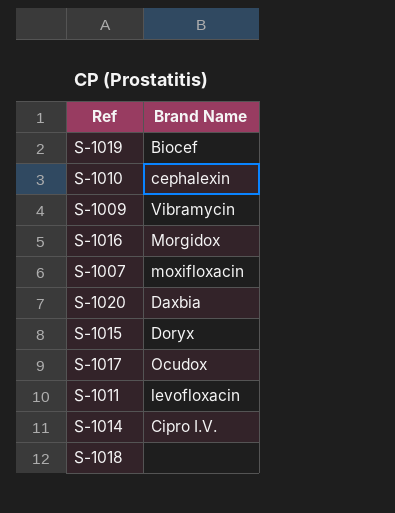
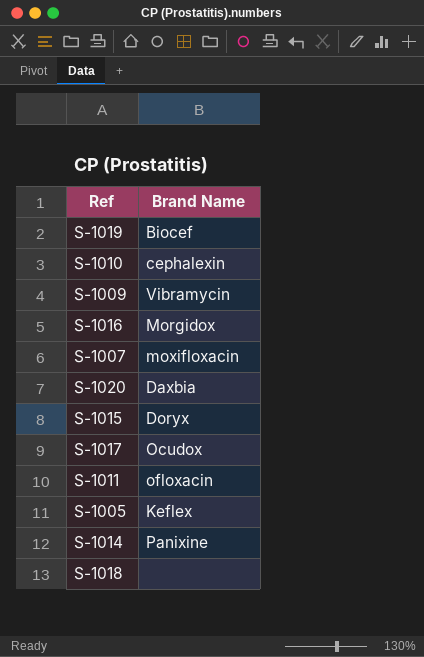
S-1011 | Brand Name: levofloxacin -> ofloxacin
row S-1005: none -> Keflex
S-1014 | Brand Name: Cipro I.V. -> Panixine

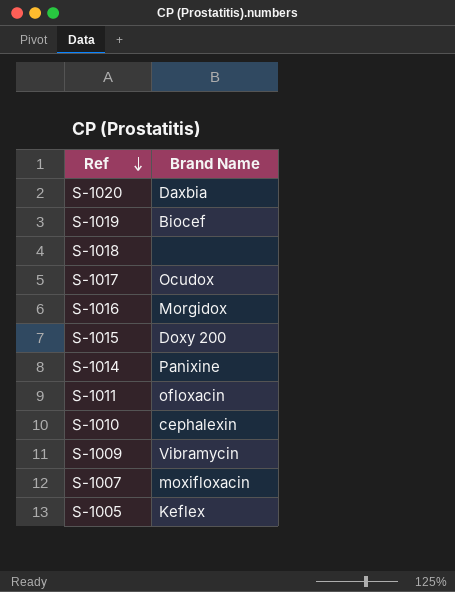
row order: none -> Ref descending
S-1015 | Brand Name: Doryx -> Doxy 200

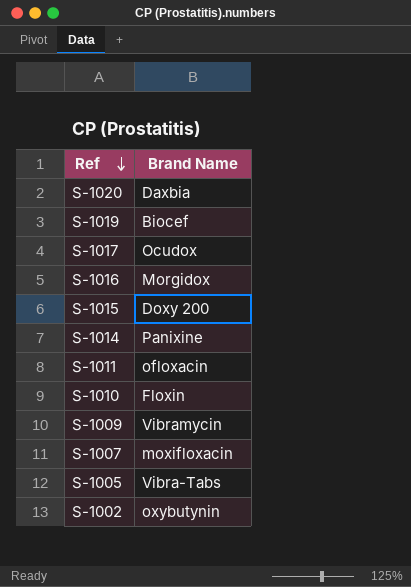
row S-1018: none -> none
S-1010 | Brand Name: cephalexin -> Floxin
S-1005 | Brand Name: Keflex -> Vibra-Tabs
row S-1002: none -> oxybutynin

